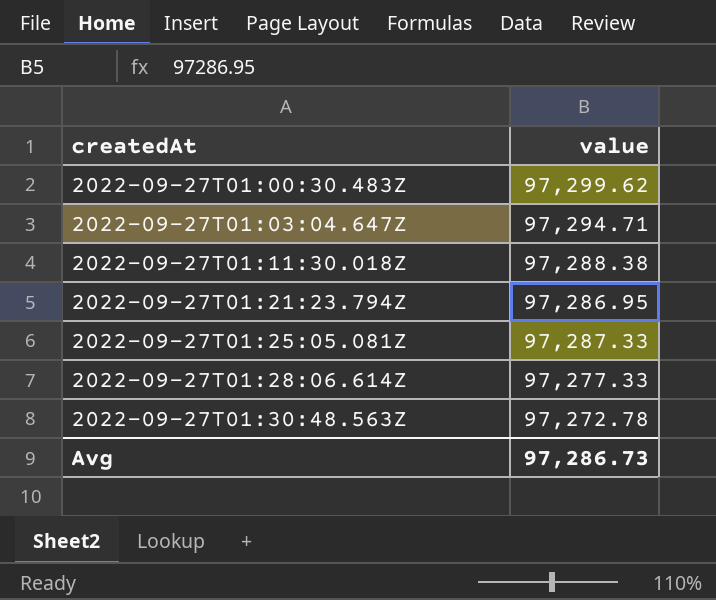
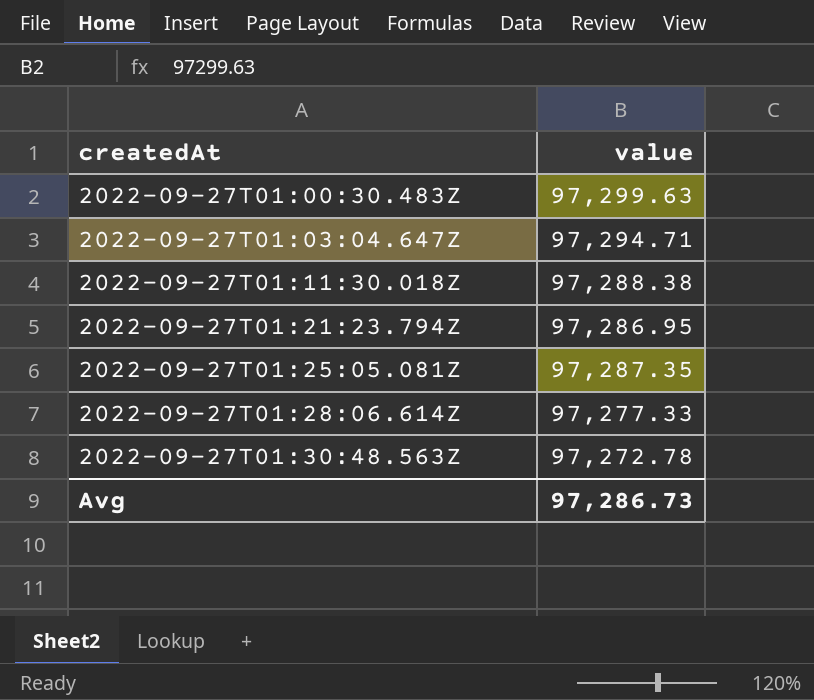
2022-09-27T01:00:30.483Z | value: 97,299.62 -> 97,299.63
2022-09-27T01:25:05.081Z | value: 97,287.33 -> 97,287.35

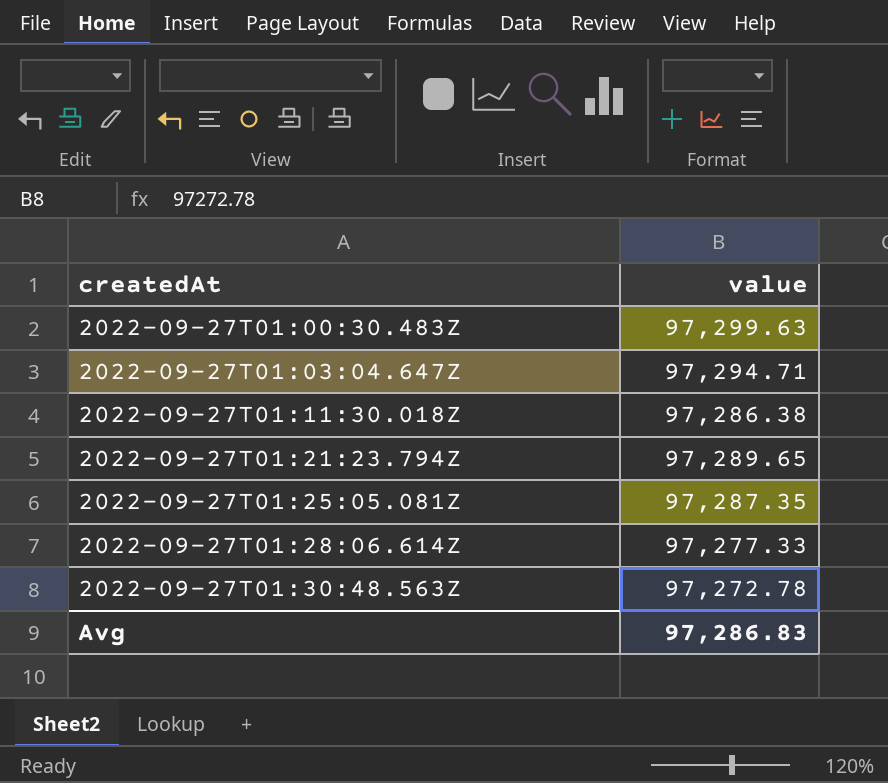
2022-09-27T01:11:30.018Z | value: 97,288.38 -> 97,286.38
2022-09-27T01:21:23.794Z | value: 97,286.95 -> 97,289.65
Avg | value: 97,286.73 -> 97,286.83

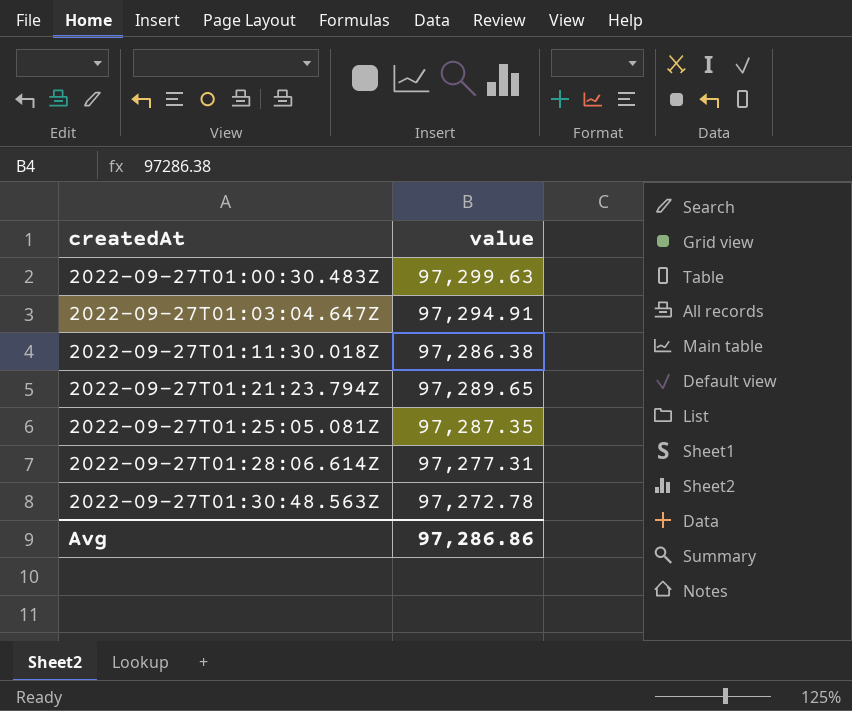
2022-09-27T01:03:04.647Z | value: 97,294.71 -> 97,294.91
2022-09-27T01:28:06.614Z | value: 97,277.33 -> 97,277.31
Avg | value: 97,286.83 -> 97,286.86

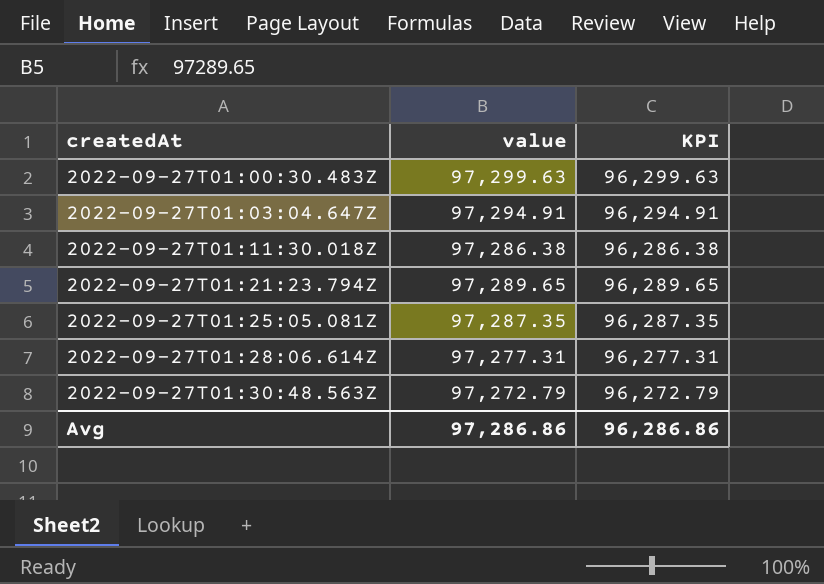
column KPI | formula: none -> [value] - 1000
2022-09-27T01:30:48.563Z | value: 97,272.78 -> 97,272.79

